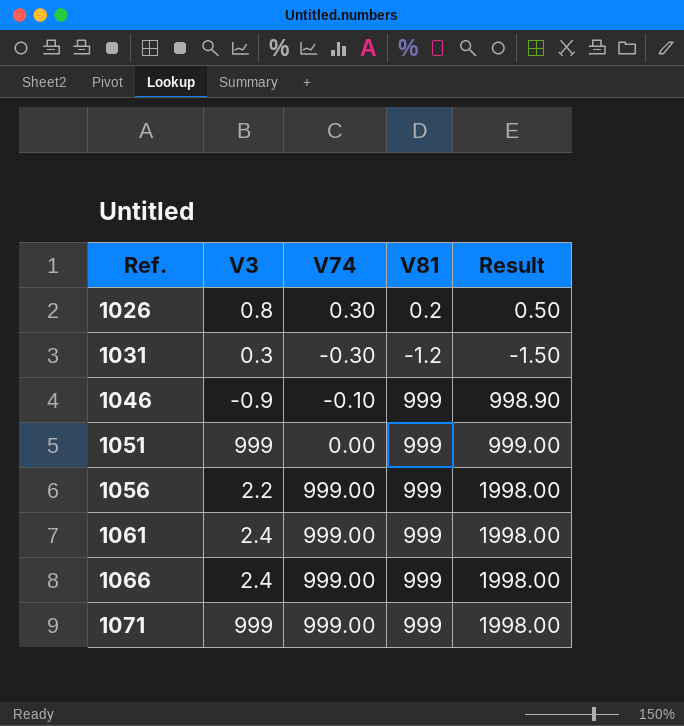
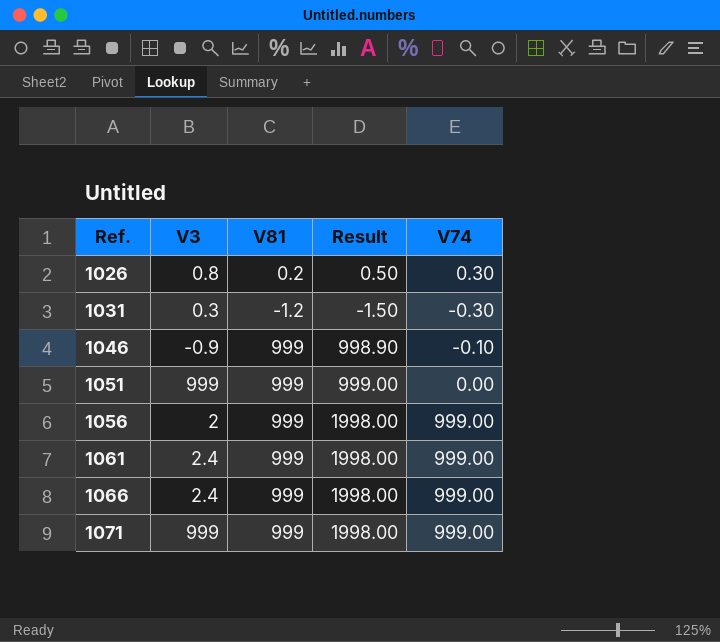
column V74 | position: 3 -> 5
1056 | V3: 2.2 -> 2

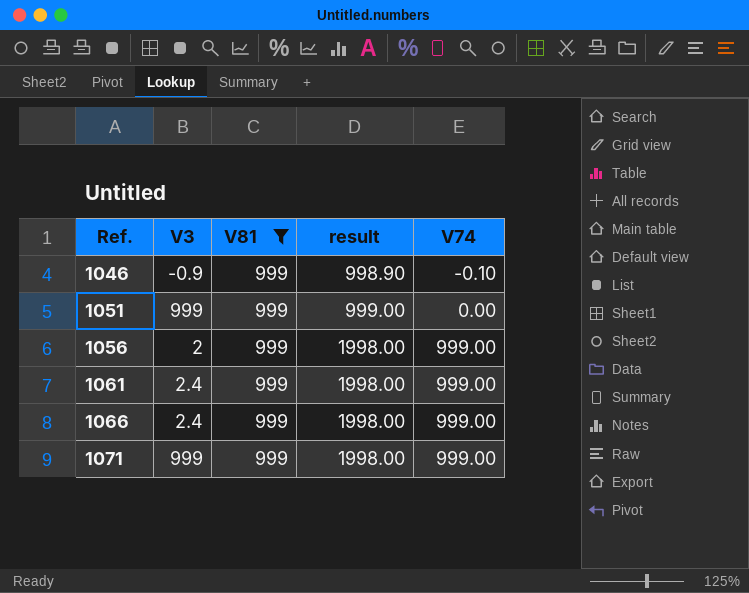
filter: none -> V81 = 999
column name: Result -> result

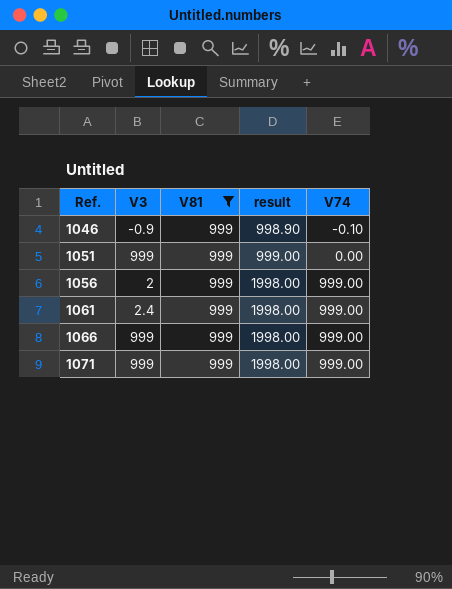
1066 | V3: 2.4 -> 999

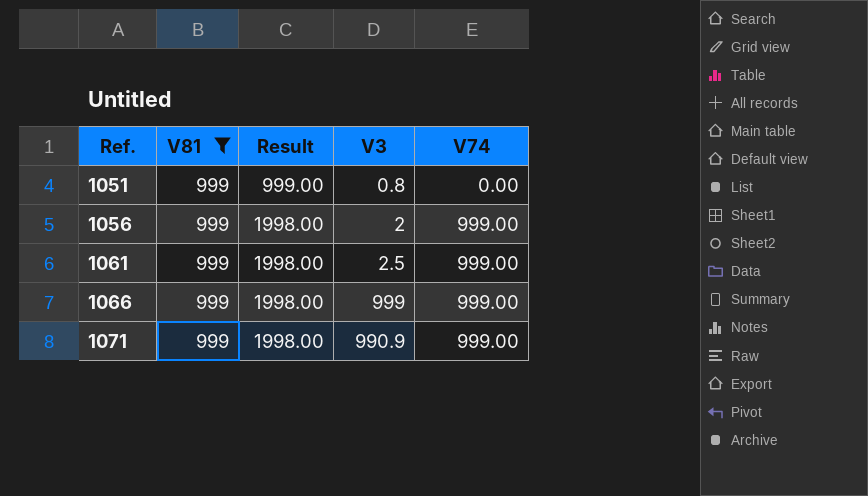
column name: result -> Result
column V3 | position: 2 -> 4
row 1046: -0.9 | 999 | 998.90 | -0.10 -> none
1051 | V3: 999 -> 0.8
1061 | V3: 2.4 -> 2.5
1071 | V3: 999 -> 990.9

